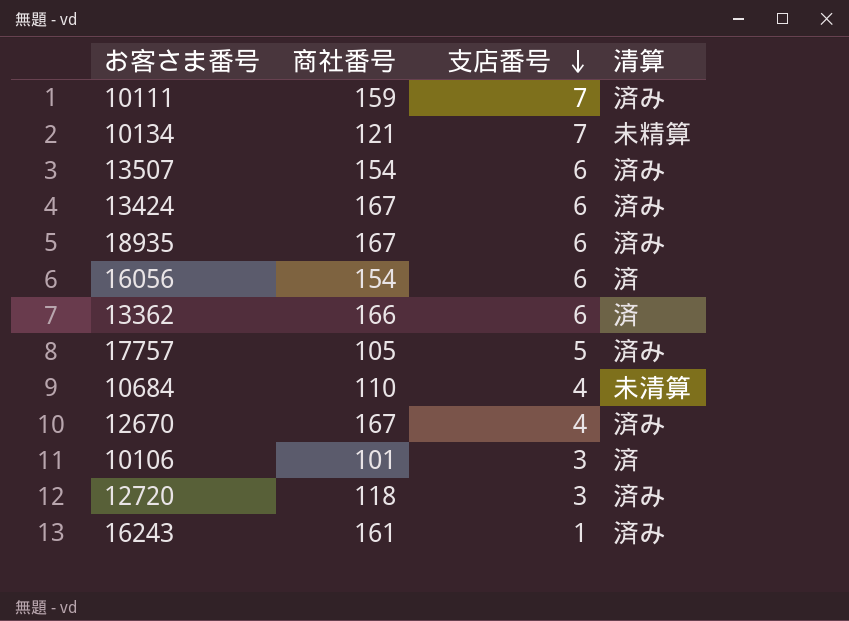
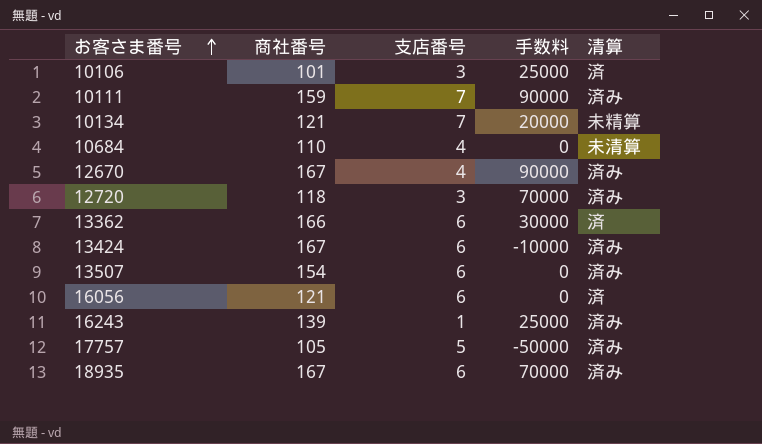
row order: 支店番号 descending -> お客さま番号 ascending
column 手数料 | position: none -> 4
16056 | 商社番号: 154 -> 121
16243 | 商社番号: 161 -> 139

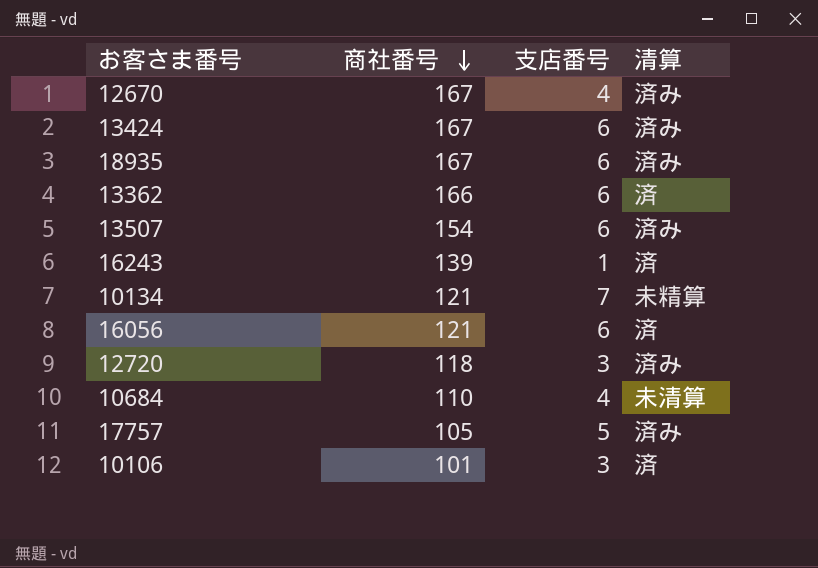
row order: お客さま番号 ascending -> 商社番号 descending
column 手数料 | position: 4 -> none
row 10111: 159 | 7 | 90000 | 済み -> none
16243 | 清算: 済み -> 済

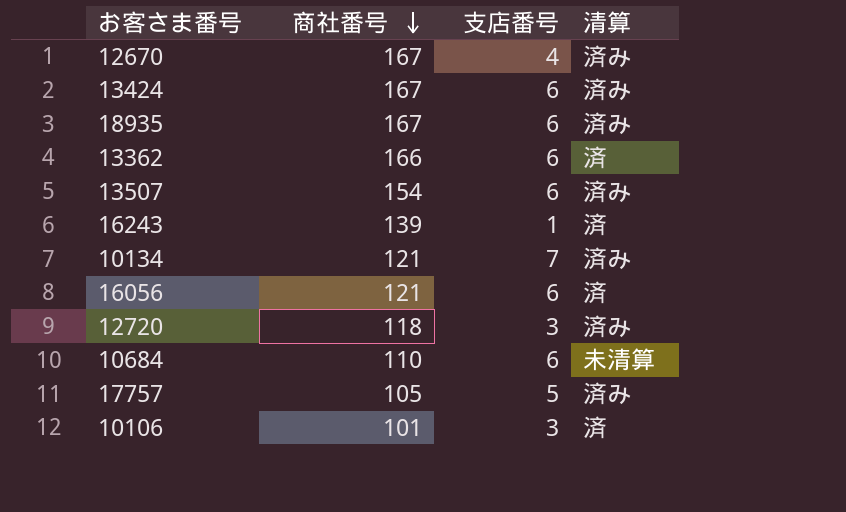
10134 | 清算: 未精算 -> 済み
10684 | 支店番号: 4 -> 6

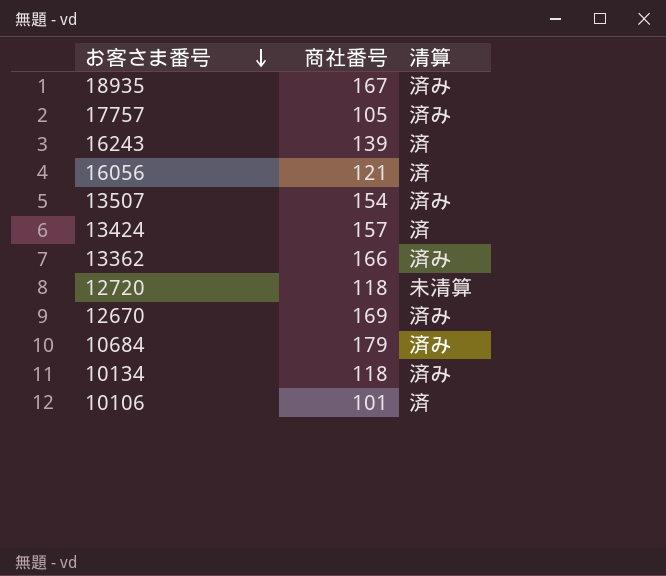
row order: 商社番号 descending -> お客さま番号 descending
column 支店番号 | position: 3 -> none
13424 | 商社番号: 167 -> 157
13424 | 清算: 済み -> 済
13362 | 清算: 済 -> 済み
12720 | 清算: 済み -> 未清算
12670 | 商社番号: 167 -> 169
10684 | 商社番号: 110 -> 179
10684 | 清算: 未清算 -> 済み
10134 | 商社番号: 121 -> 118

